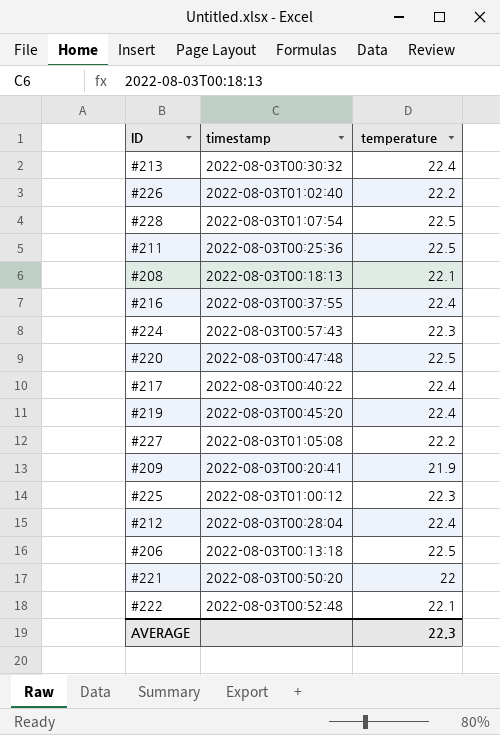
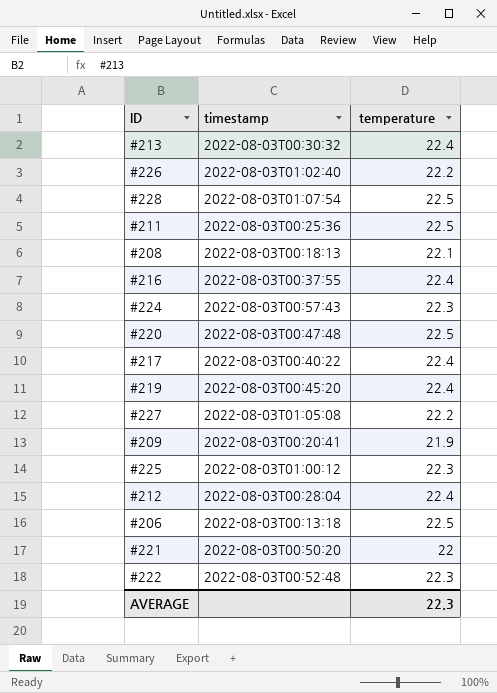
#222 | temperature: 22.1 -> 22.3

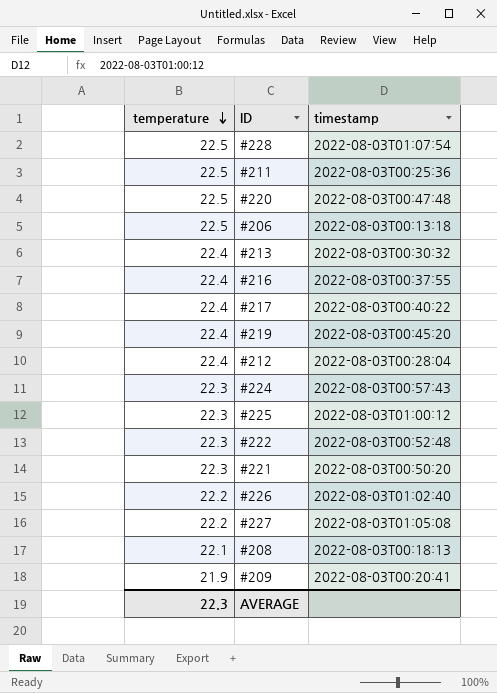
row order: none -> temperature descending
column temperature | position: 3 -> 1
#221 | temperature: 22 -> 22.3

